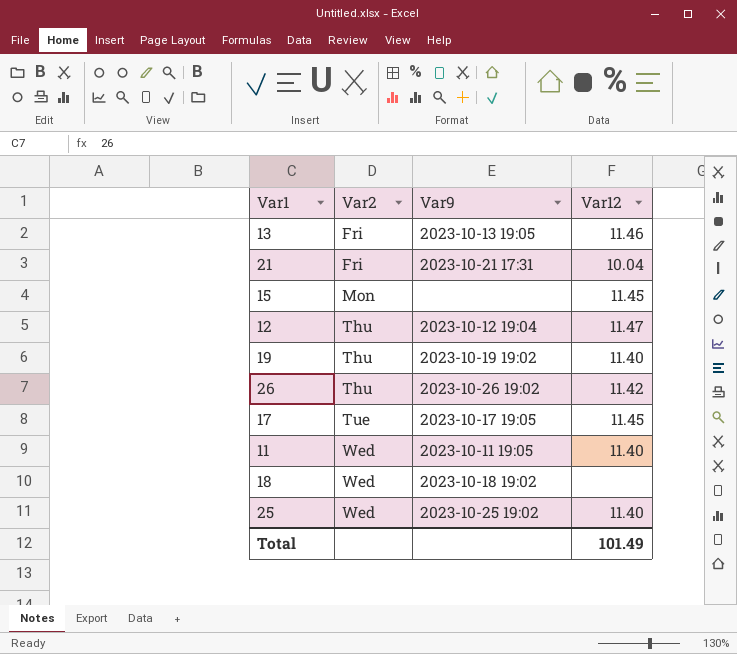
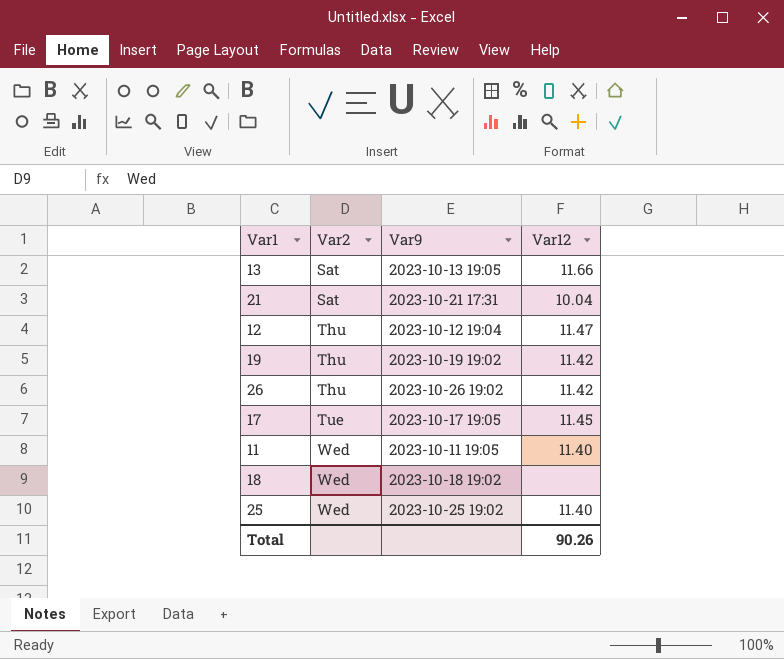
row 15: Mon | none | 11.45 -> none
13 | Var2: Fri -> Sat
13 | Var12: 11.46 -> 11.66
21 | Var2: Fri -> Sat
19 | Var12: 11.40 -> 11.42
Total | Var12: 101.49 -> 90.26

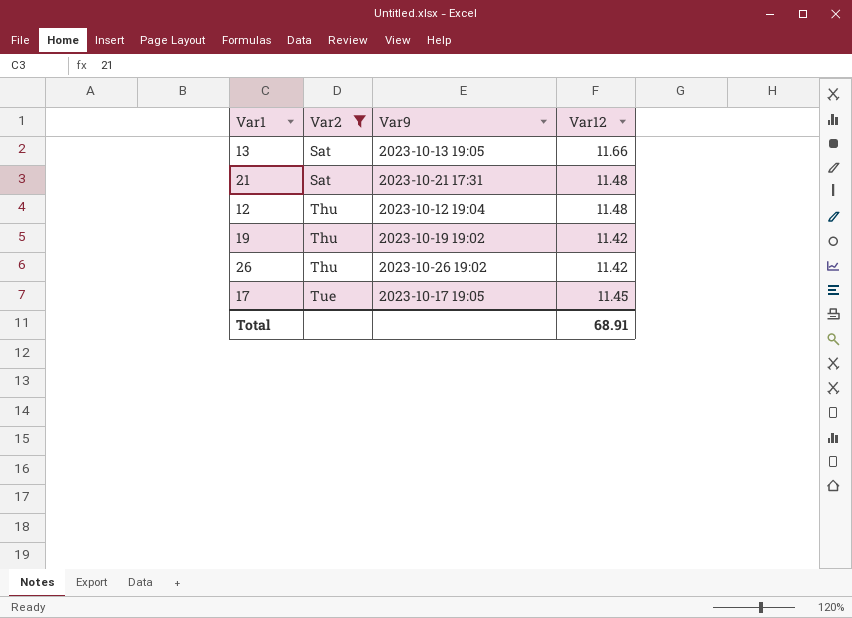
filter: none -> Var2 != Wed
21 | Var12: 10.04 -> 11.48
12 | Var12: 11.47 -> 11.48
Total | Var12: 90.26 -> 68.91

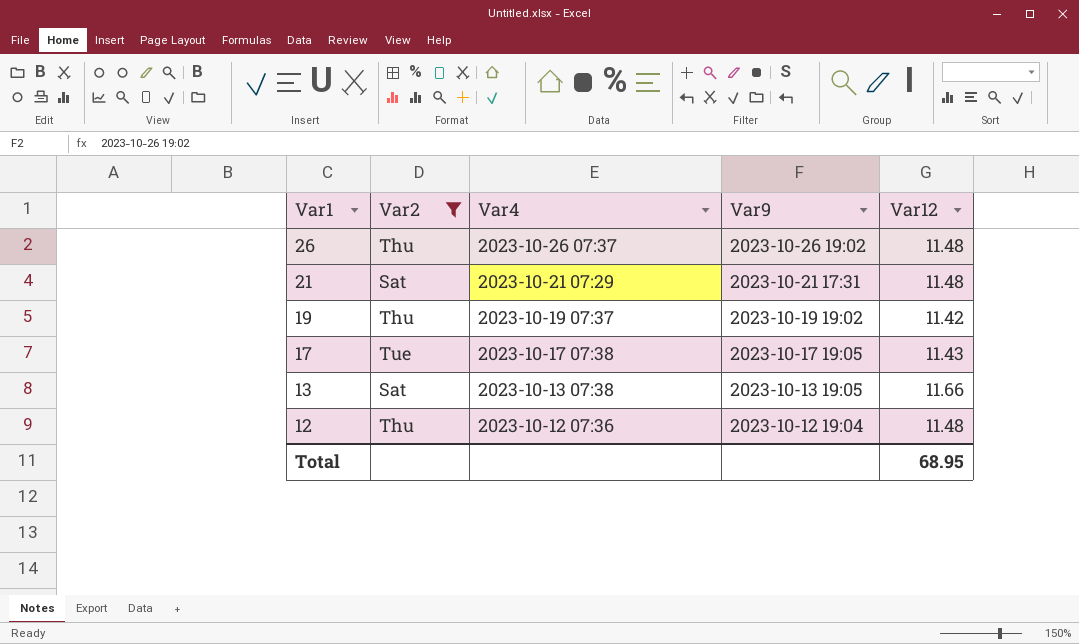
row order: Var2 ascending -> Var1 descending
column Var4 | position: none -> 3
26 | Var12: 11.42 -> 11.48
17 | Var12: 11.45 -> 11.43
Total | Var12: 68.91 -> 68.95

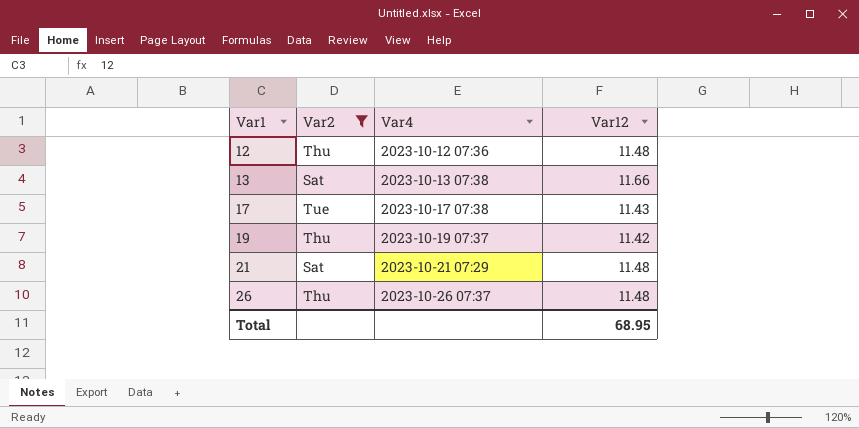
row order: Var1 descending -> Var1 ascending
column Var9 | position: 4 -> none

